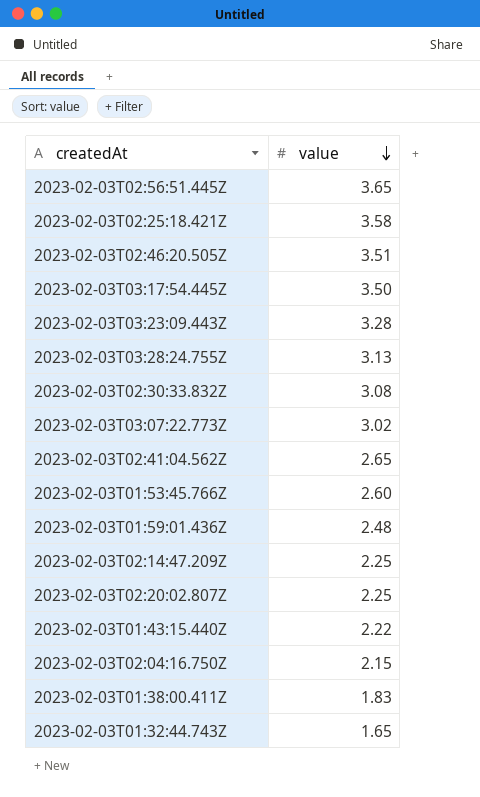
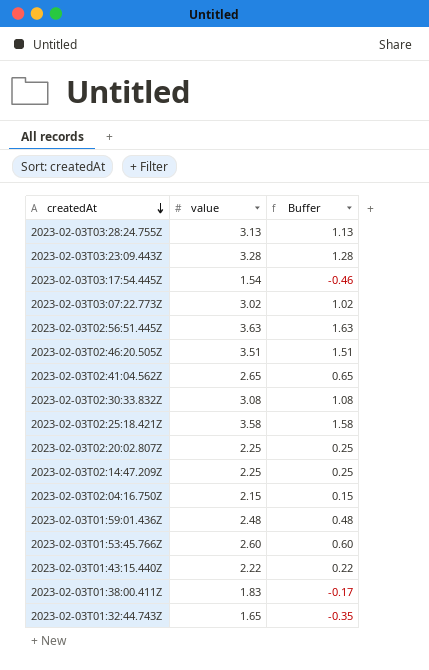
row order: value descending -> createdAt descending
column Buffer | formula: none -> [value] - 2
2023-02-03T03:17:54.445Z | value: 3.50 -> 1.54
2023-02-03T02:56:51.445Z | value: 3.65 -> 3.63

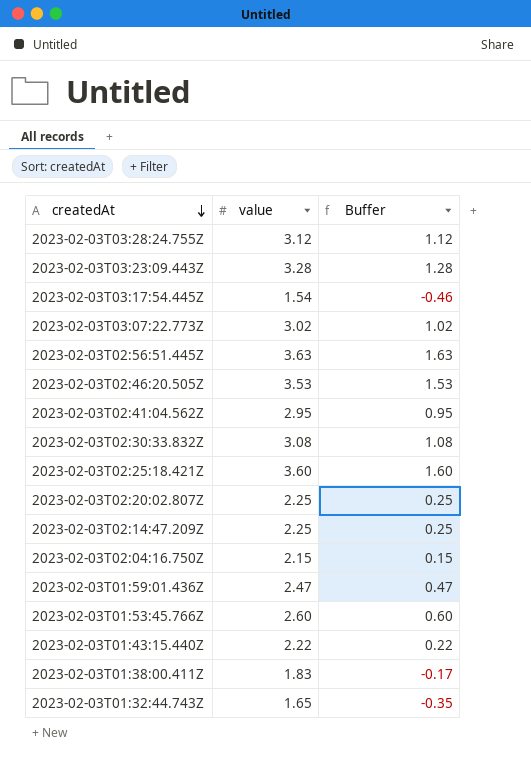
2023-02-03T03:28:24.755Z | value: 3.13 -> 3.12
2023-02-03T03:28:24.755Z | Buffer: 1.13 -> 1.12
2023-02-03T02:46:20.505Z | value: 3.51 -> 3.53
2023-02-03T02:46:20.505Z | Buffer: 1.51 -> 1.53
2023-02-03T02:41:04.562Z | value: 2.65 -> 2.95
2023-02-03T02:41:04.562Z | Buffer: 0.65 -> 0.95
2023-02-03T02:25:18.421Z | value: 3.58 -> 3.60
2023-02-03T02:25:18.421Z | Buffer: 1.58 -> 1.60
2023-02-03T01:59:01.436Z | value: 2.48 -> 2.47
2023-02-03T01:59:01.436Z | Buffer: 0.48 -> 0.47

